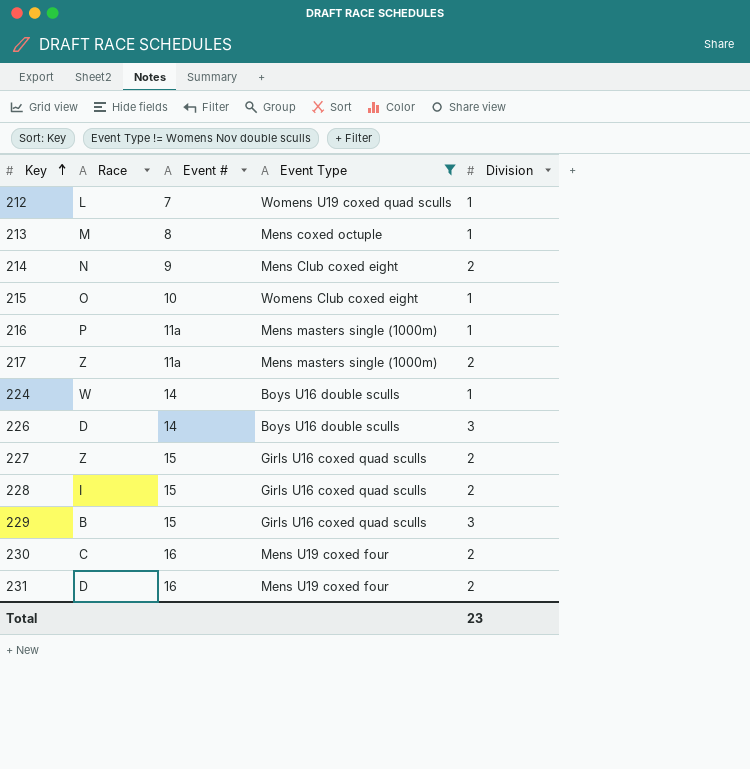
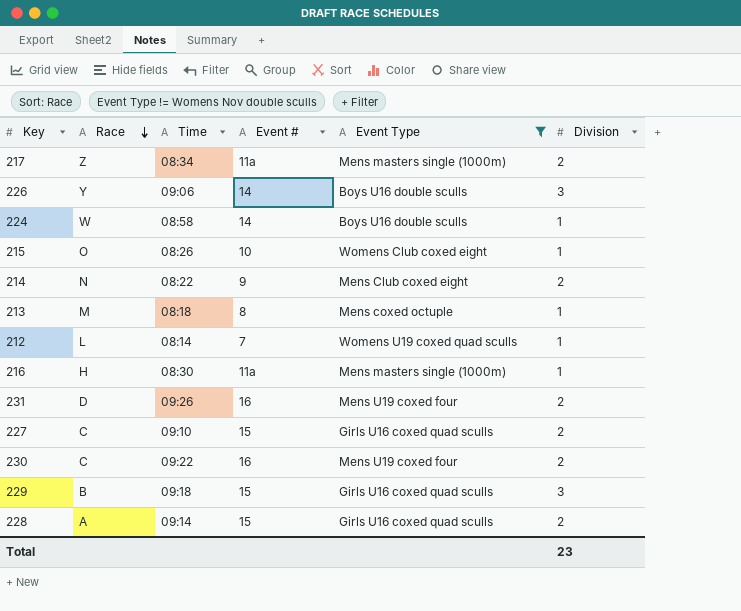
row order: Key ascending -> Race descending
column Time | position: none -> 3
226 | Race: D -> Y
216 | Race: P -> H
227 | Race: Z -> C
228 | Race: I -> A

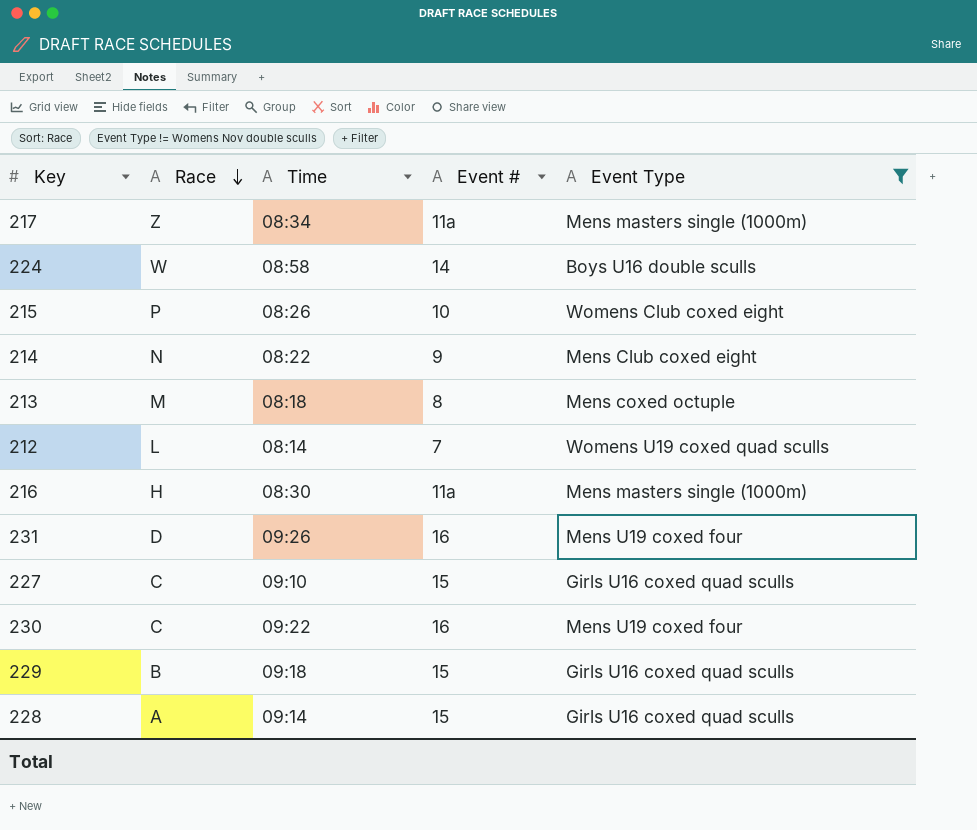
column Division | position: 6 -> none
row 226: Y | 09:06 | 14 | Boys U16 double sculls | 3 -> none
215 | Race: O -> P

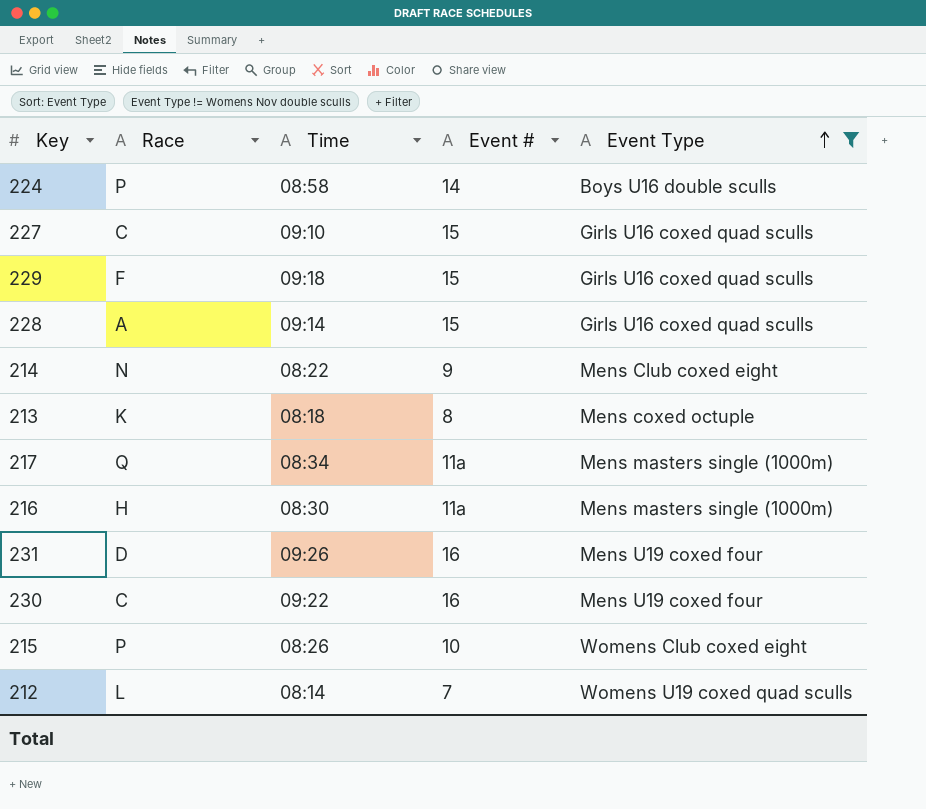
row order: Race descending -> Event Type ascending
224 | Race: W -> P
229 | Race: B -> F
213 | Race: M -> K
217 | Race: Z -> Q

